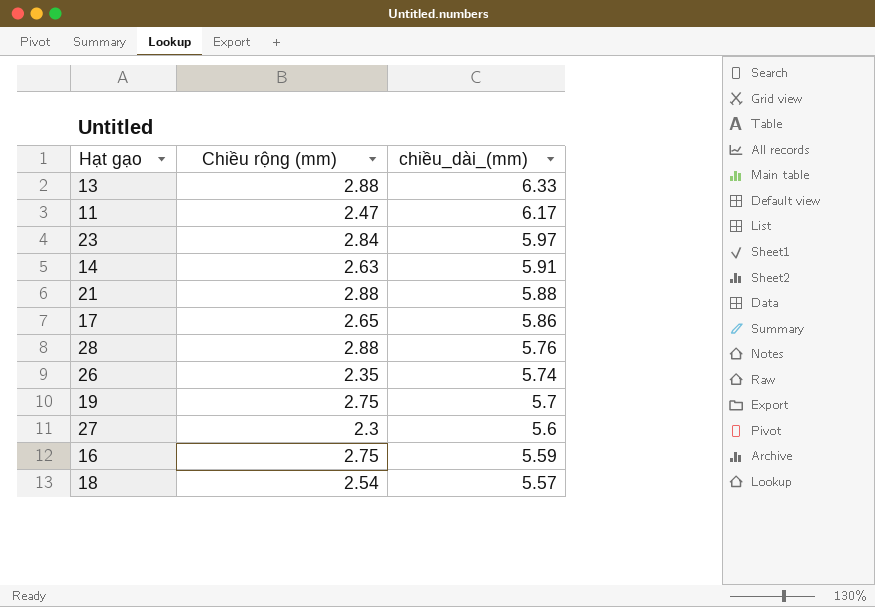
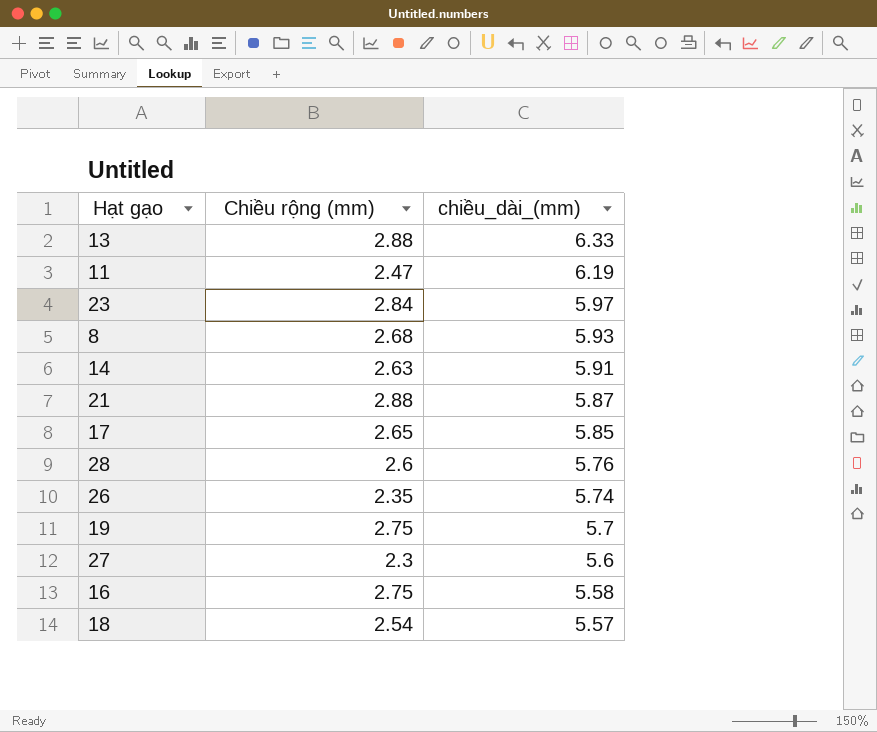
11 | chiều_dài_(mm): 6.17 -> 6.19
row 8: none -> 2.68 | 5.93
21 | chiều_dài_(mm): 5.88 -> 5.87
17 | chiều_dài_(mm): 5.86 -> 5.85
28 | Chiều rộng (mm): 2.88 -> 2.6
16 | chiều_dài_(mm): 5.59 -> 5.58

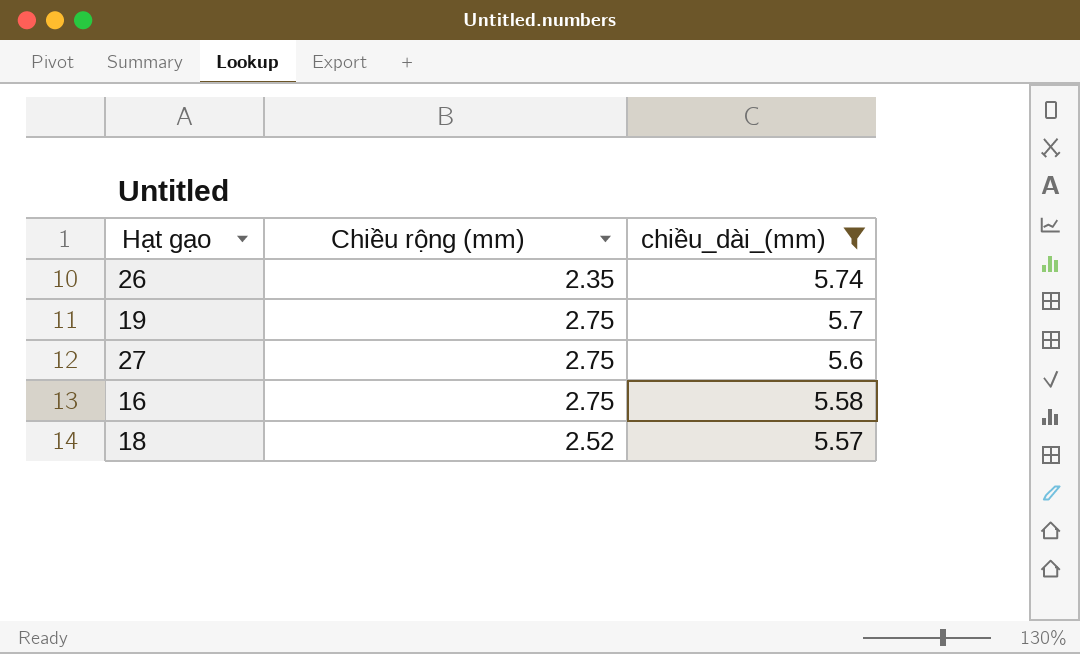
filter: none -> chiều_dài_(mm) <= 5.74
27 | Chiều rộng (mm): 2.3 -> 2.75
18 | Chiều rộng (mm): 2.54 -> 2.52

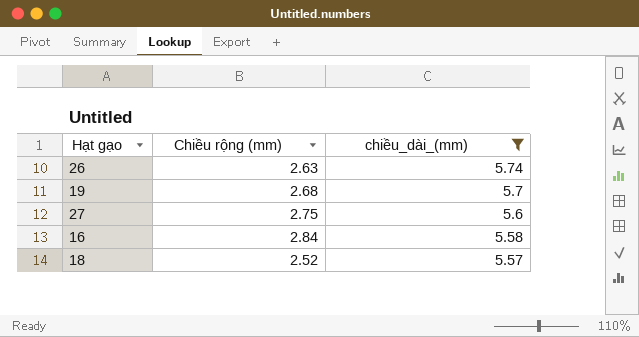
26 | Chiều rộng (mm): 2.35 -> 2.63
19 | Chiều rộng (mm): 2.75 -> 2.68
16 | Chiều rộng (mm): 2.75 -> 2.84

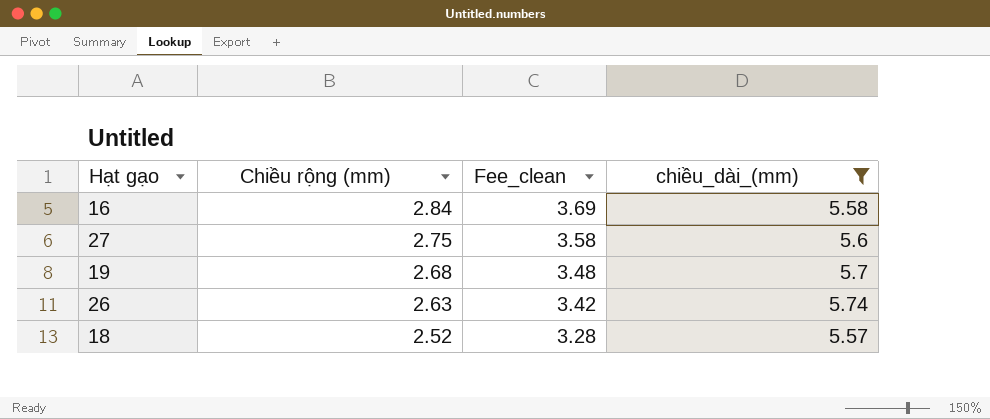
row order: chiều_dài_(mm) descending -> Chiều rộng (mm) descending
column Fee_clean | formula: none -> [Chiều rộng (mm)] * 1.3

